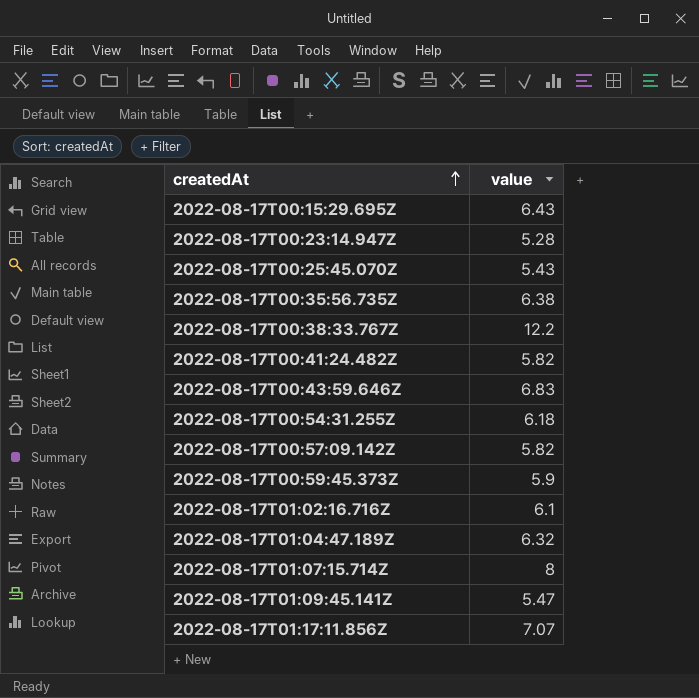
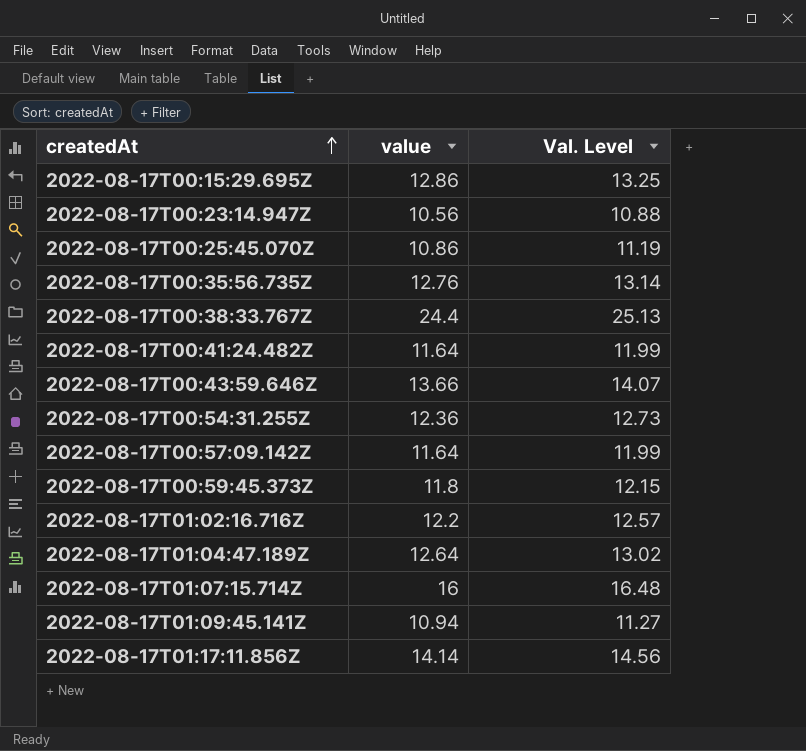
column Val. Level | formula: none -> [value] * 1.03
2022-08-17T00:15:29.695Z | value: 6.43 -> 12.86
2022-08-17T00:23:14.947Z | value: 5.28 -> 10.56
2022-08-17T00:25:45.070Z | value: 5.43 -> 10.86
2022-08-17T00:35:56.735Z | value: 6.38 -> 12.76
2022-08-17T00:38:33.767Z | value: 12.2 -> 24.4
2022-08-17T00:41:24.482Z | value: 5.82 -> 11.64
2022-08-17T00:43:59.646Z | value: 6.83 -> 13.66
2022-08-17T00:54:31.255Z | value: 6.18 -> 12.36
2022-08-17T00:57:09.142Z | value: 5.82 -> 11.64
2022-08-17T00:59:45.373Z | value: 5.9 -> 11.8
2022-08-17T01:02:16.716Z | value: 6.1 -> 12.2
2022-08-17T01:04:47.189Z | value: 6.32 -> 12.64
2022-08-17T01:07:15.714Z | value: 8 -> 16
2022-08-17T01:09:45.141Z | value: 5.47 -> 10.94
2022-08-17T01:17:11.856Z | value: 7.07 -> 14.14

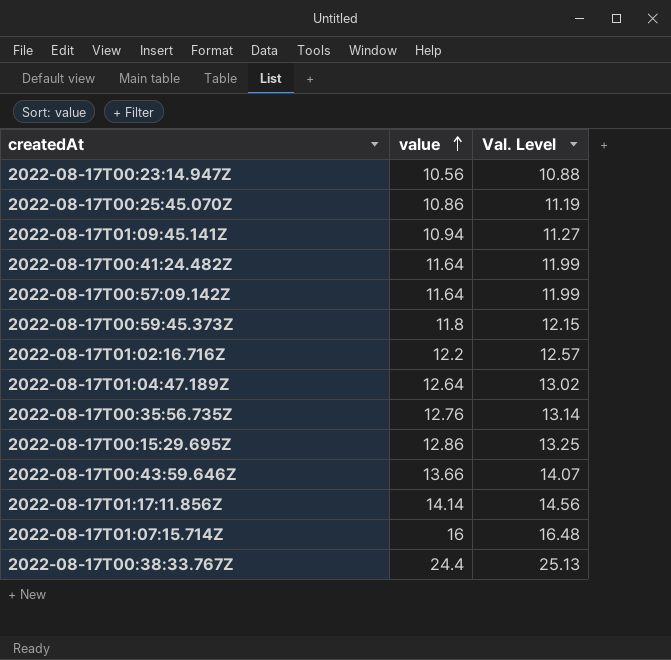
row order: createdAt ascending -> value ascending
row 2022-08-17T00:54:31.255Z: 12.36 | 12.73 -> none

